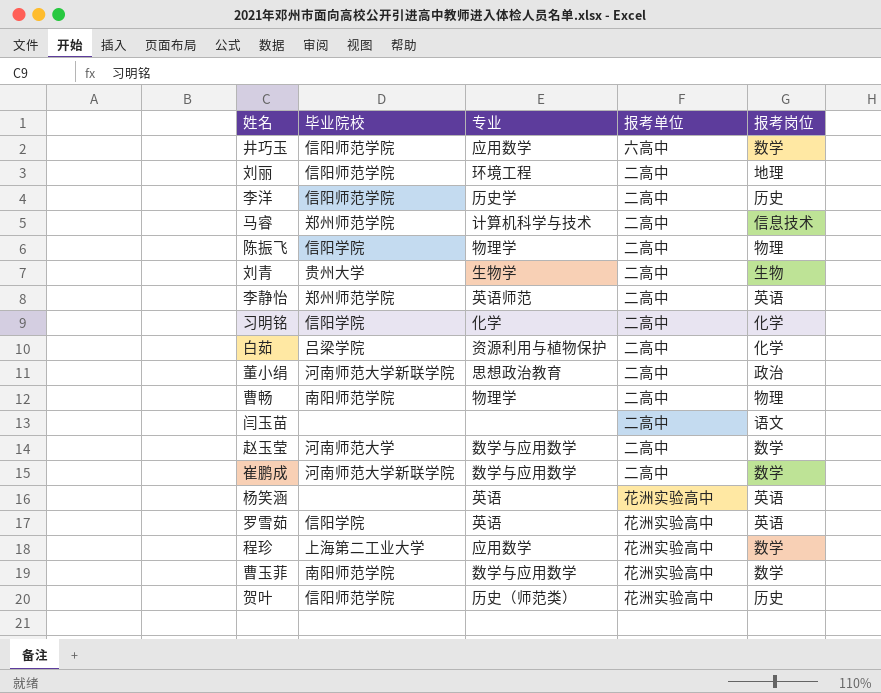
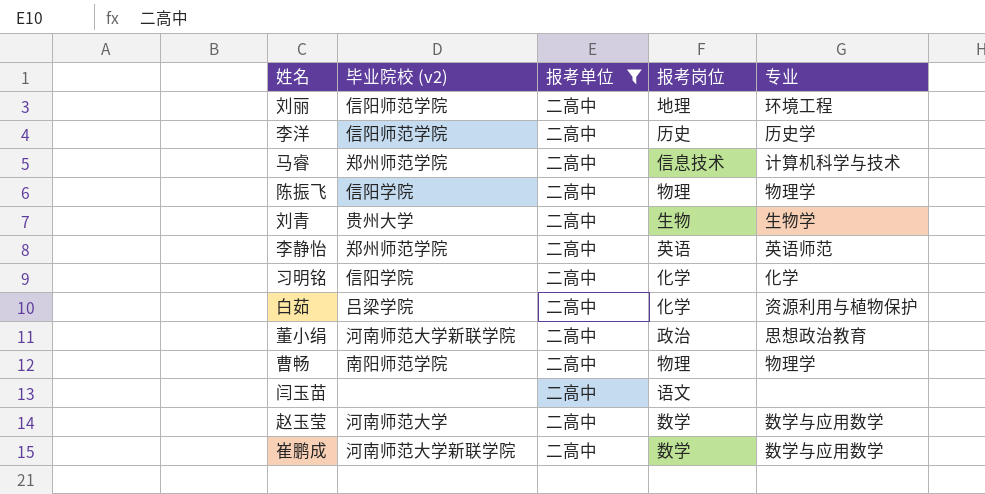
filter: none -> 报考单位 = 二高中
column name: 毕业院校 -> 毕业院校 (v2)
column 专业 | position: 3 -> 5

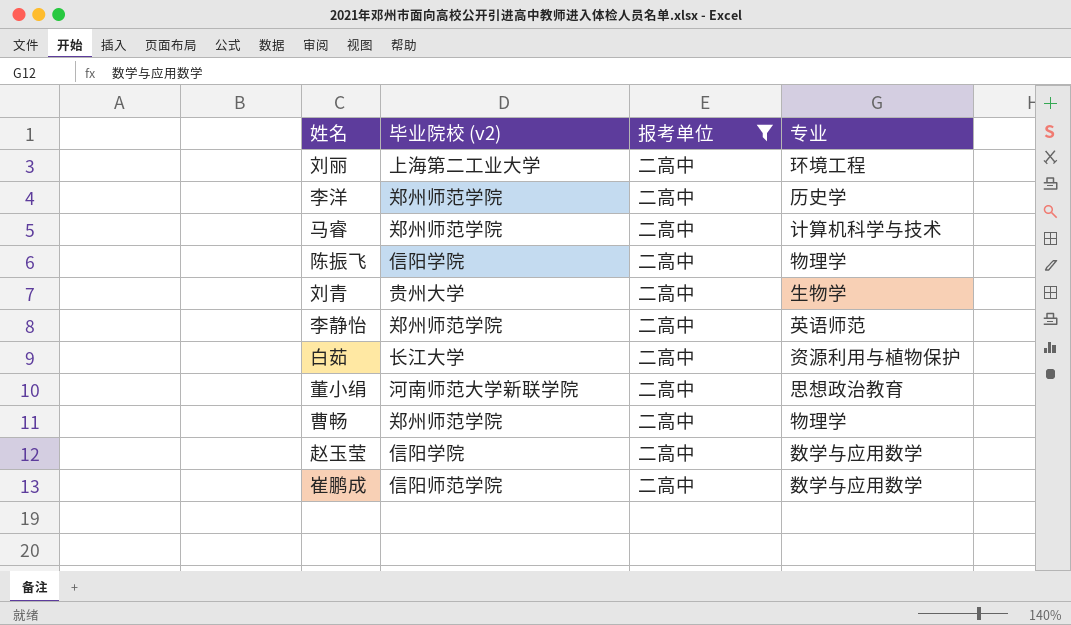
column 报考岗位 | position: 4 -> none
row 习明铭: 信阳学院 | 二高中 | 化学 | 化学 -> none
row 闫玉苗: none | 二高中 | 语文 | none -> none
刘丽 | 毕业院校 (v2): 信阳师范学院 -> 上海第二工业大学
李洋 | 毕业院校 (v2): 信阳师范学院 -> 郑州师范学院
白茹 | 毕业院校 (v2): 吕梁学院 -> 长江大学
曹畅 | 毕业院校 (v2): 南阳师范学院 -> 郑州师范学院
赵玉莹 | 毕业院校 (v2): 河南师范大学 -> 信阳学院
崔鹏成 | 毕业院校 (v2): 河南师范大学新联学院 -> 信阳师范学院

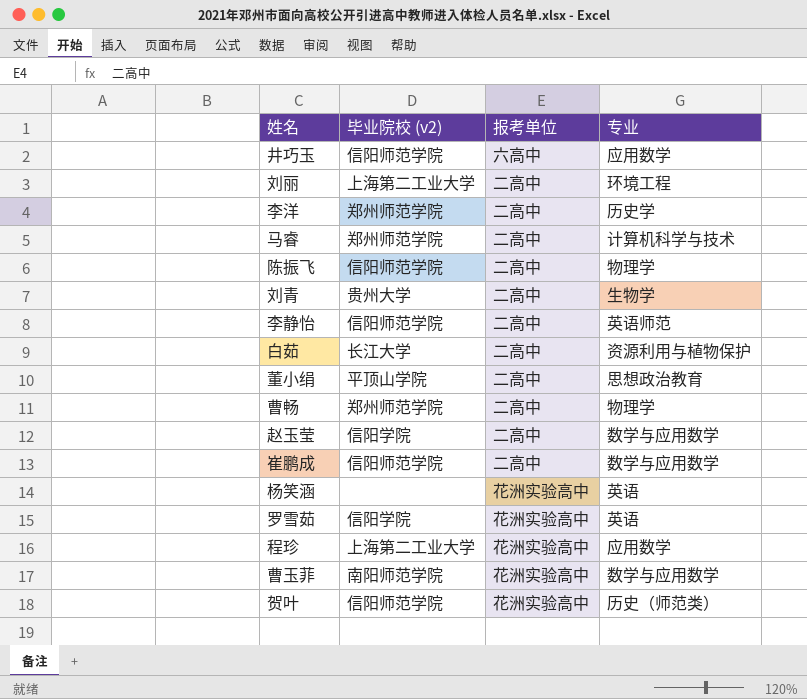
filter: 报考单位 = 二高中 -> none
陈振飞 | 毕业院校 (v2): 信阳学院 -> 信阳师范学院
李静怡 | 毕业院校 (v2): 郑州师范学院 -> 信阳师范学院
董小绢 | 毕业院校 (v2): 河南师范大学新联学院 -> 平顶山学院

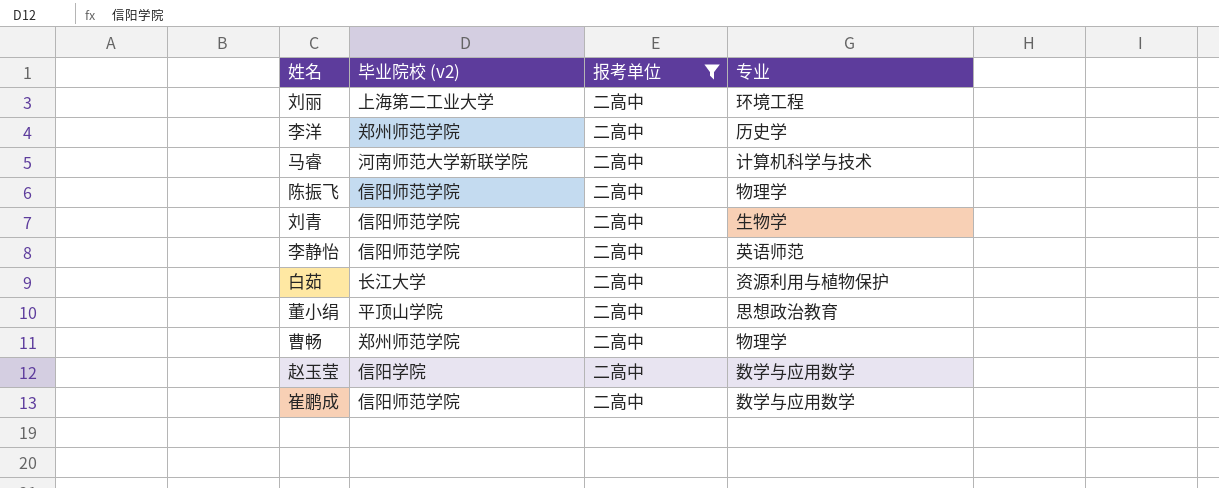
filter: none -> 报考单位 = 二高中
马睿 | 毕业院校 (v2): 郑州师范学院 -> 河南师范大学新联学院
刘青 | 毕业院校 (v2): 贵州大学 -> 信阳师范学院

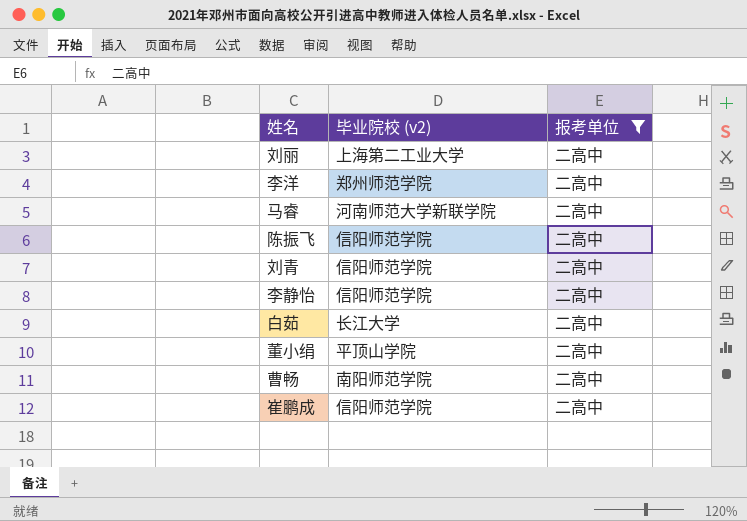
column 专业 | position: 4 -> none
row 赵玉莹: 信阳学院 | 二高中 | 数学与应用数学 -> none
曹畅 | 毕业院校 (v2): 郑州师范学院 -> 南阳师范学院

